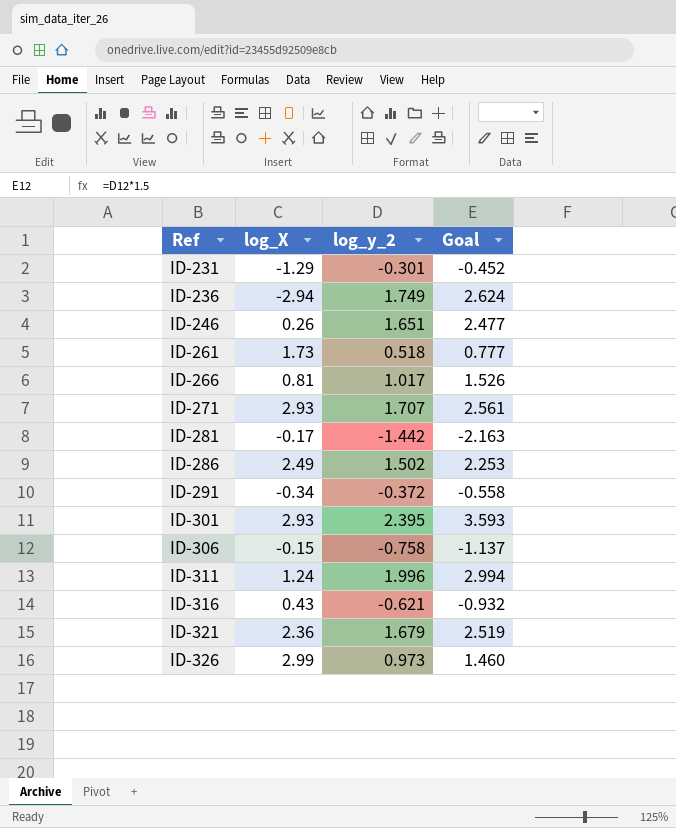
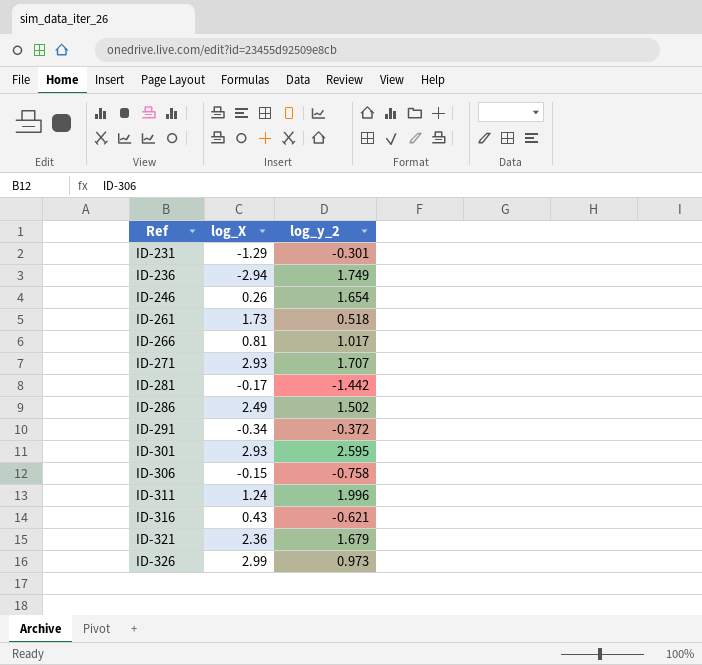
column Goal | formula: [log_y_2] * 1.5 -> none
ID-246 | log_y_2: 1.651 -> 1.654
ID-301 | log_y_2: 2.395 -> 2.595

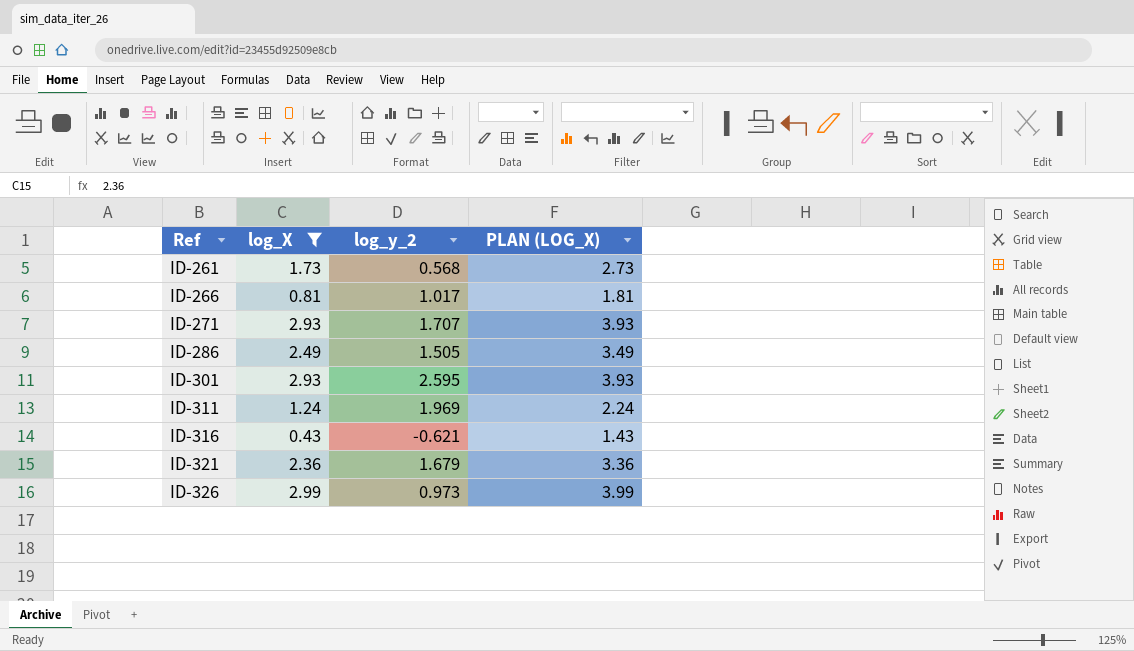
filter: none -> log_X >= 0.43
column PLAN (LOG_X) | formula: none -> [log_X] + 1
ID-261 | log_y_2: 0.518 -> 0.568
ID-286 | log_y_2: 1.502 -> 1.505
ID-311 | log_y_2: 1.996 -> 1.969

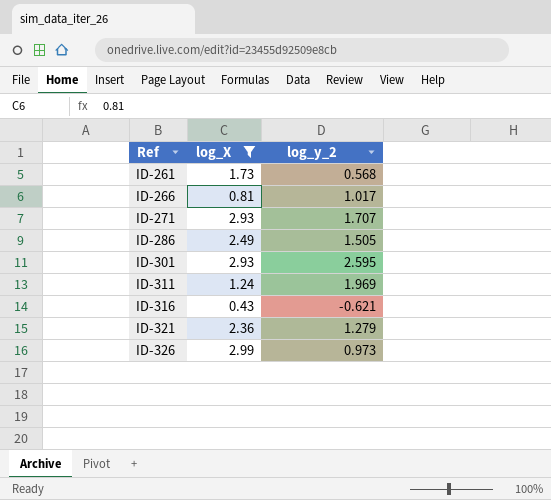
column PLAN (LOG_X) | formula: [log_X] + 1 -> none
ID-321 | log_y_2: 1.679 -> 1.279

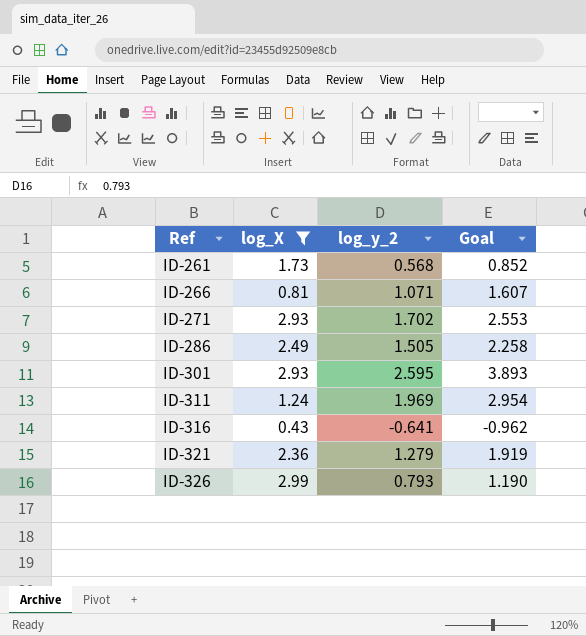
column Goal | formula: none -> [log_y_2] * 1.5
ID-266 | log_y_2: 1.017 -> 1.071
ID-271 | log_y_2: 1.707 -> 1.702
ID-316 | log_y_2: -0.621 -> -0.641
ID-326 | log_y_2: 0.973 -> 0.793

